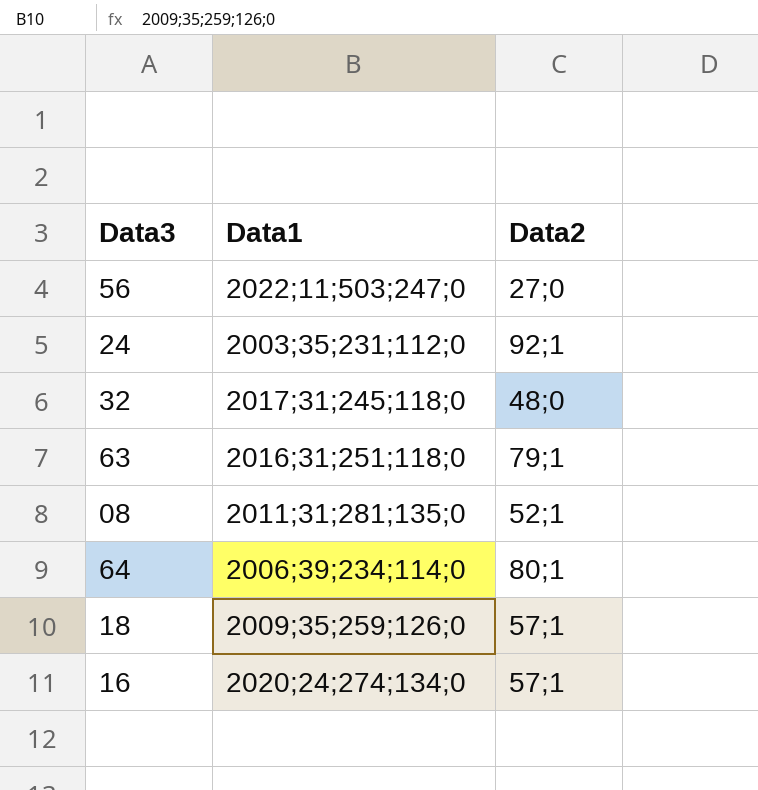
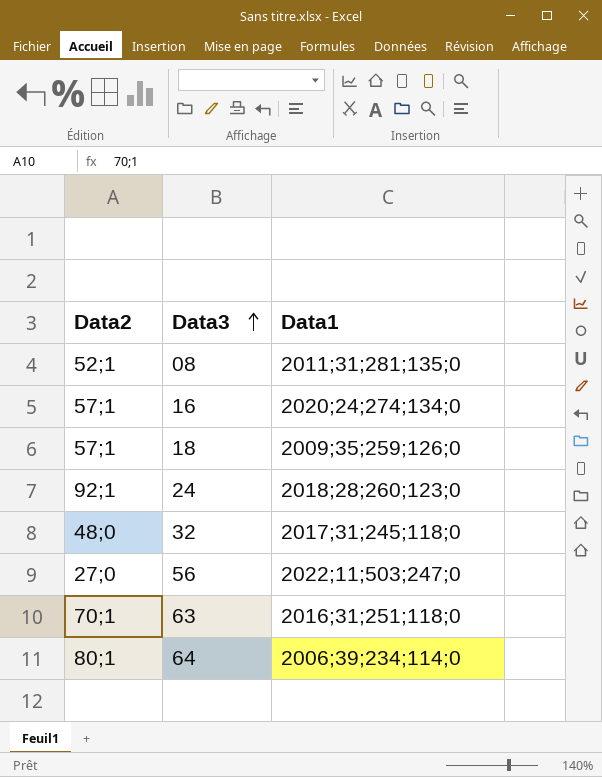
row order: none -> Data3 ascending
column Data2 | position: 3 -> 1
24 | Data1: 2003;35;231;112;0 -> 2018;28;260;123;0
63 | Data2: 79;1 -> 70;1

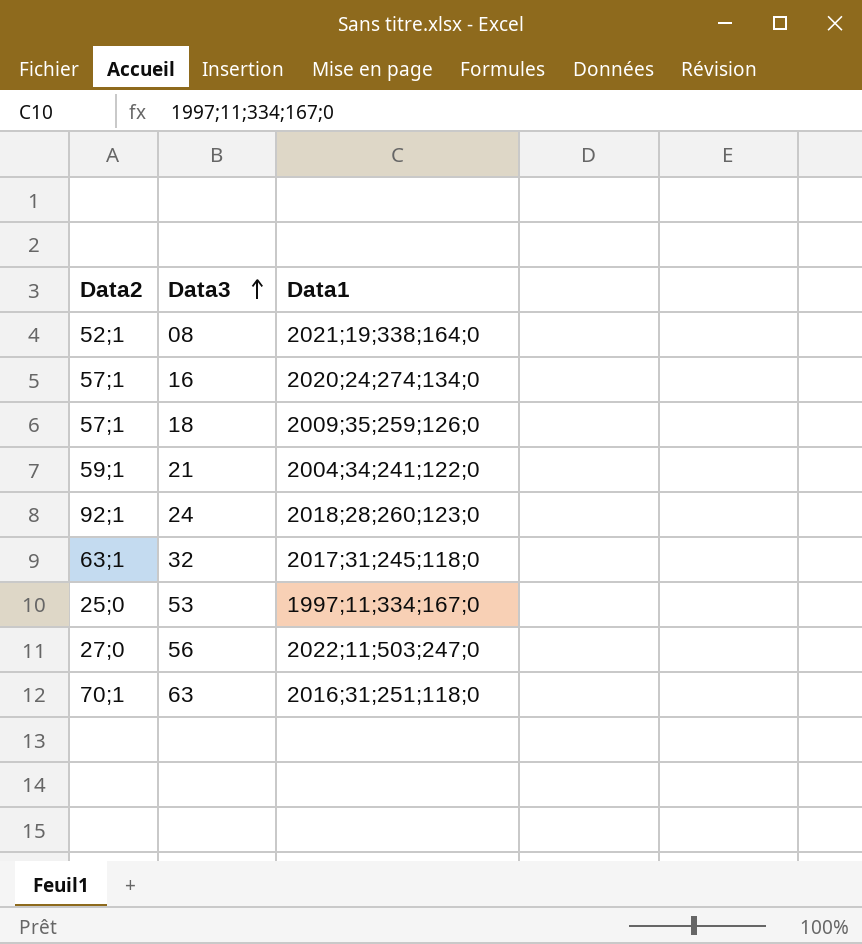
row 64: 80;1 | 2006;39;234;114;0 -> none
08 | Data1: 2011;31;281;135;0 -> 2021;19;338;164;0
row 21: none -> 59;1 | 2004;34;241;122;0
32 | Data2: 48;0 -> 63;1
row 53: none -> 25;0 | 1997;11;334;167;0

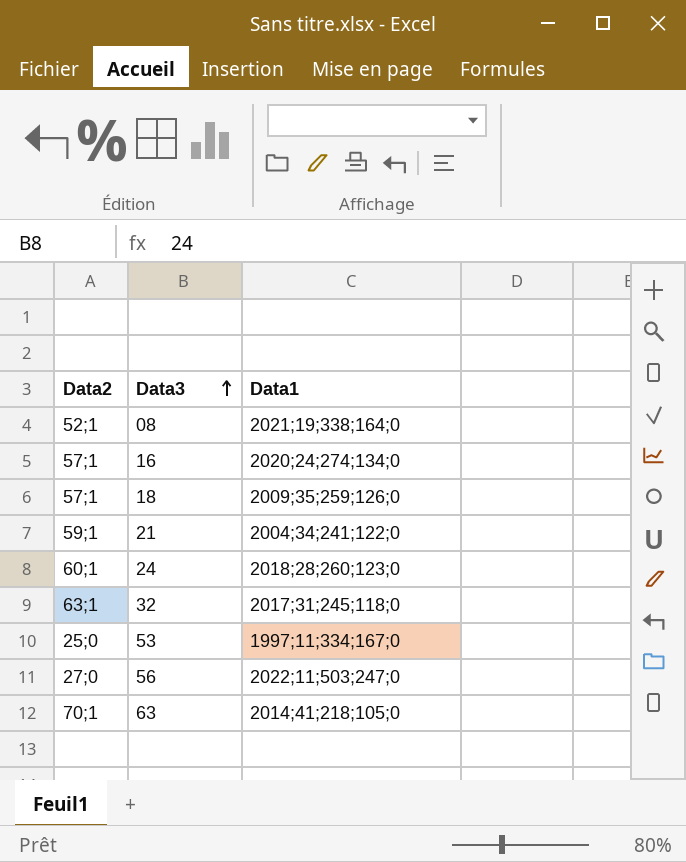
24 | Data2: 92;1 -> 60;1
63 | Data1: 2016;31;251;118;0 -> 2014;41;218;105;0

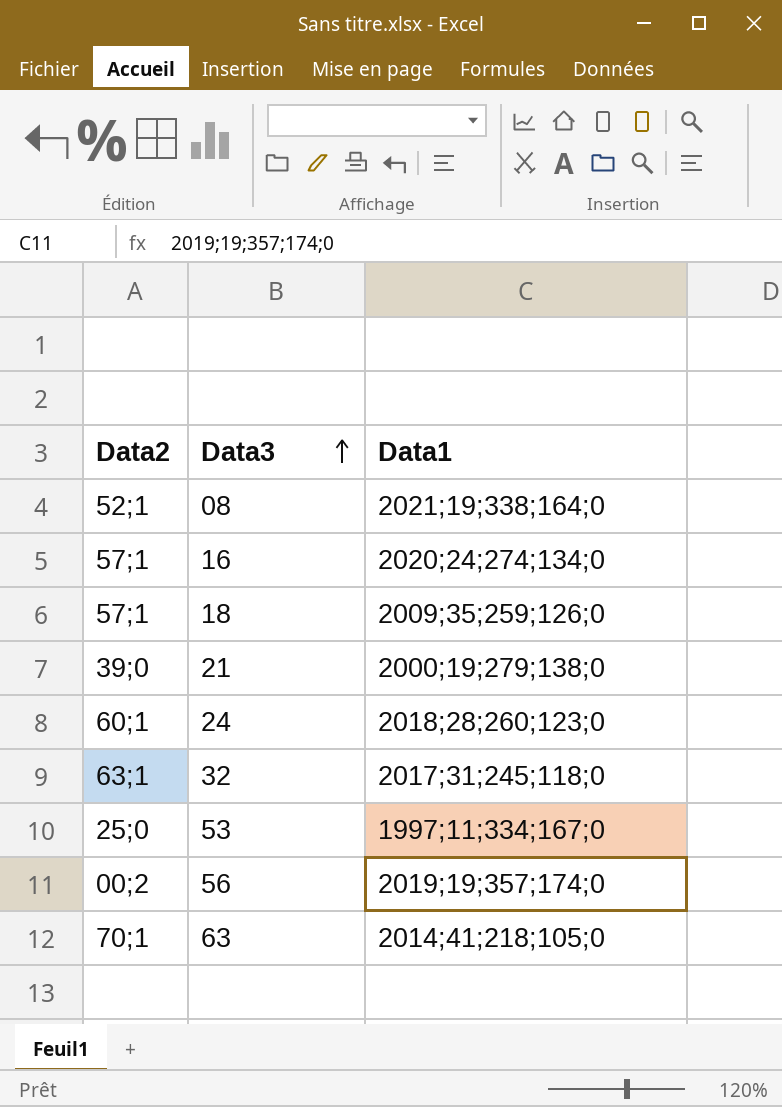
21 | Data2: 59;1 -> 39;0
21 | Data1: 2004;34;241;122;0 -> 2000;19;279;138;0
56 | Data2: 27;0 -> 00;2
56 | Data1: 2022;11;503;247;0 -> 2019;19;357;174;0

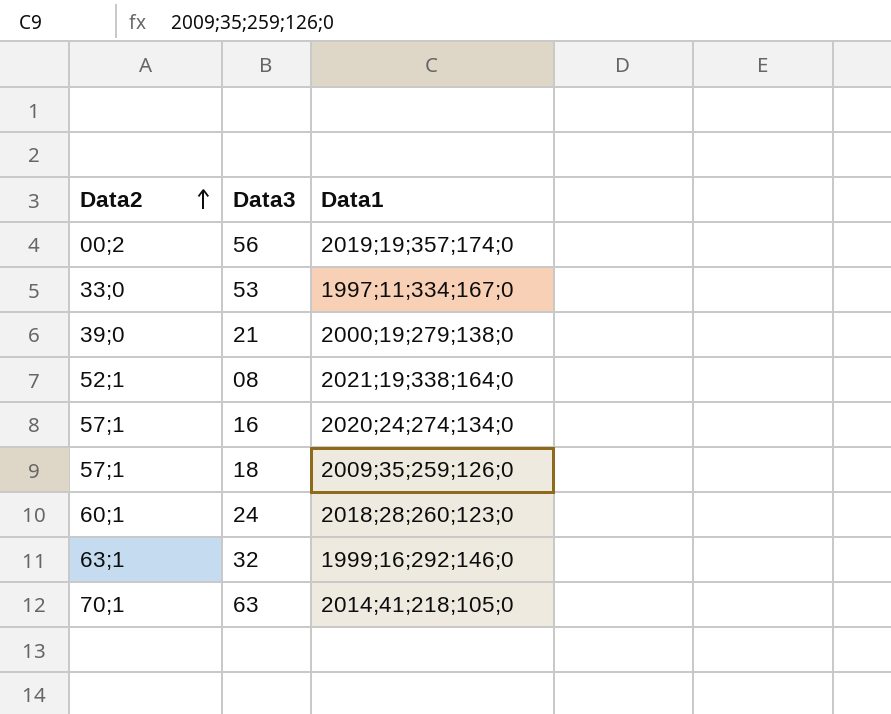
row order: Data3 ascending -> Data2 ascending
53 | Data2: 25;0 -> 33;0
32 | Data1: 2017;31;245;118;0 -> 1999;16;292;146;0

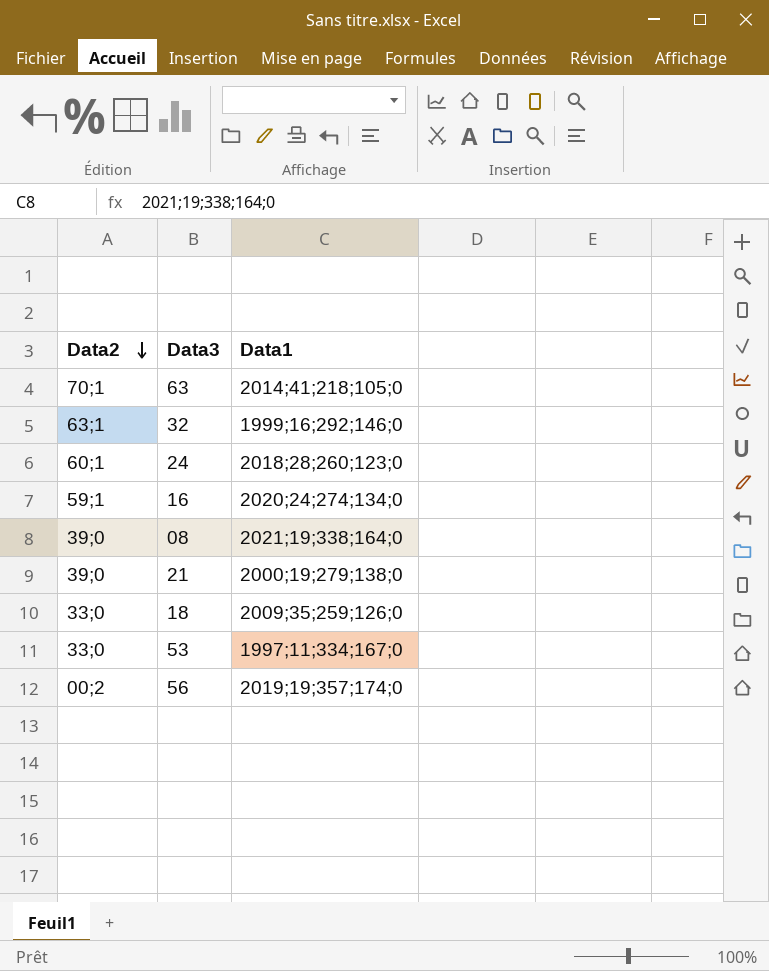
row order: Data2 ascending -> Data2 descending
16 | Data2: 57;1 -> 59;1
08 | Data2: 52;1 -> 39;0
18 | Data2: 57;1 -> 33;0

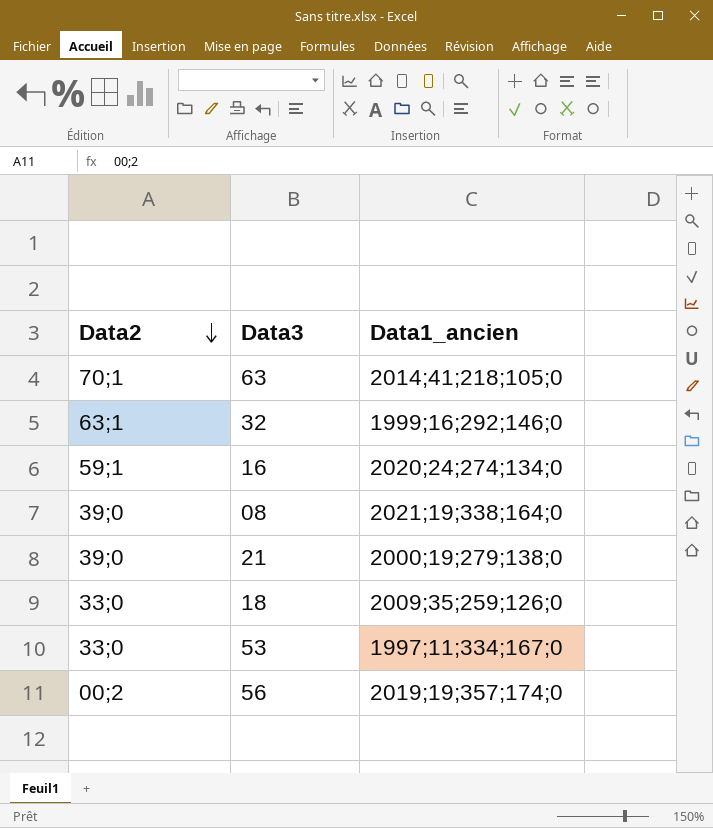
column name: Data1 -> Data1_ancien
row 24: 60;1 | 2018;28;260;123;0 -> none

